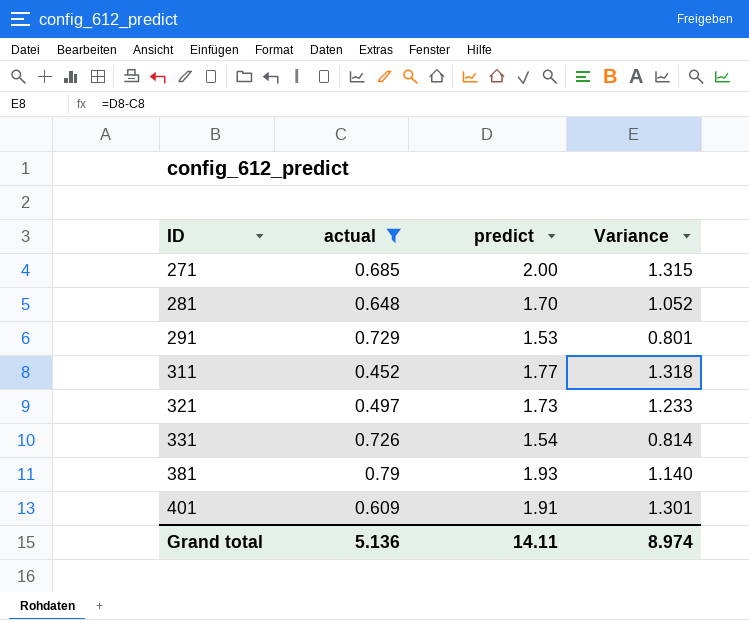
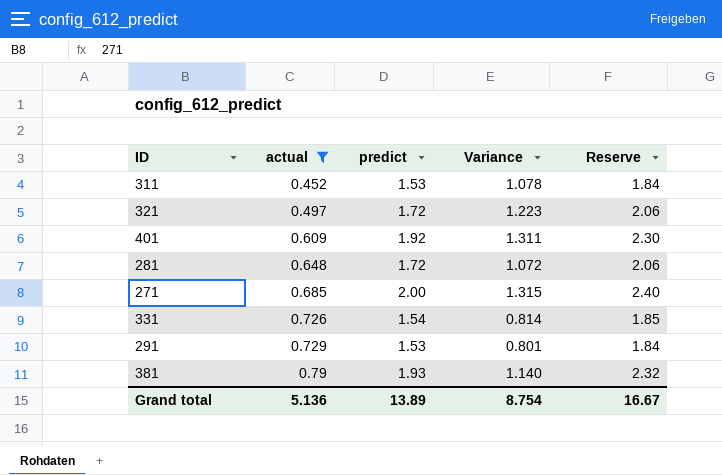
row order: ID ascending -> actual ascending
column Reserve | formula: none -> [predict] * 1.2
311 | predict: 1.77 -> 1.53
311 | Variance: 1.318 -> 1.078
321 | predict: 1.73 -> 1.72
321 | Variance: 1.233 -> 1.223
401 | predict: 1.91 -> 1.92
401 | Variance: 1.301 -> 1.311
281 | predict: 1.70 -> 1.72
281 | Variance: 1.052 -> 1.072
Grand total | predict: 14.11 -> 13.89
Grand total | Variance: 8.974 -> 8.754

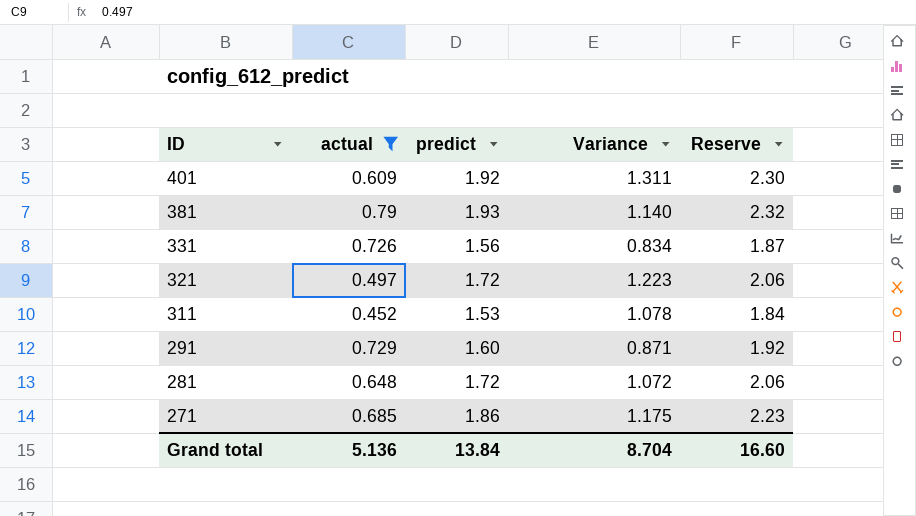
row order: actual ascending -> ID descending
331 | predict: 1.54 -> 1.56
331 | Variance: 0.814 -> 0.834
331 | Reserve: 1.85 -> 1.87
291 | predict: 1.53 -> 1.60
291 | Variance: 0.801 -> 0.871
291 | Reserve: 1.84 -> 1.92
271 | predict: 2.00 -> 1.86
271 | Variance: 1.315 -> 1.175
271 | Reserve: 2.40 -> 2.23
Grand total | predict: 13.89 -> 13.84
Grand total | Variance: 8.754 -> 8.704
Grand total | Reserve: 16.67 -> 16.60

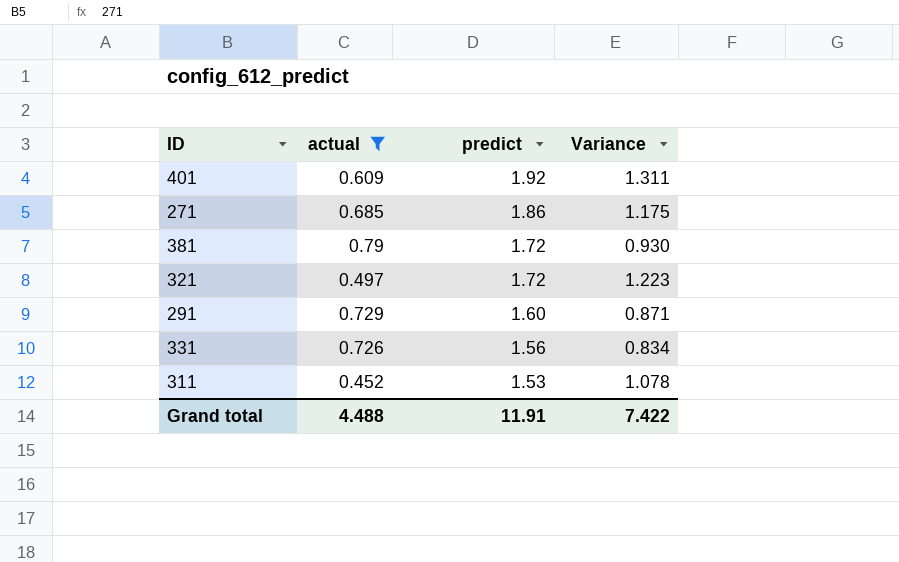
row order: ID descending -> predict descending
column Reserve | formula: [predict] * 1.2 -> none
row 281: 0.648 | 1.72 | 1.072 | 2.06 -> none
381 | predict: 1.93 -> 1.72
381 | Variance: 1.140 -> 0.930
Grand total | actual: 5.136 -> 4.488
Grand total | predict: 13.84 -> 11.91
Grand total | Variance: 8.704 -> 7.422

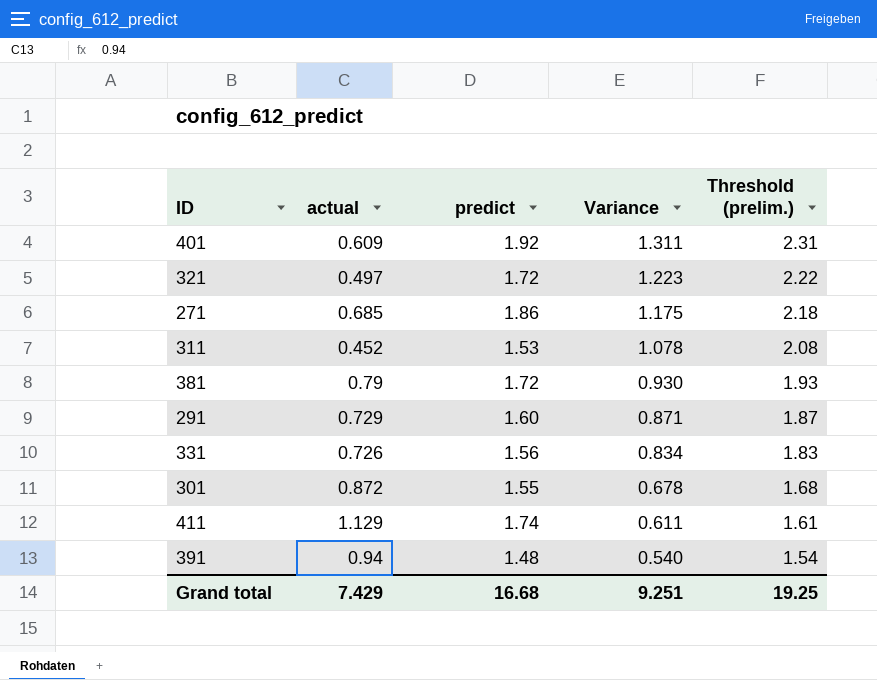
filter: actual <= 0.79 -> none
row order: predict descending -> Variance descending
column Threshold (prelim.) | formula: none -> [Variance] + 1
Grand total | actual: 4.488 -> 7.429
Grand total | predict: 11.91 -> 16.68
Grand total | Variance: 7.422 -> 9.251

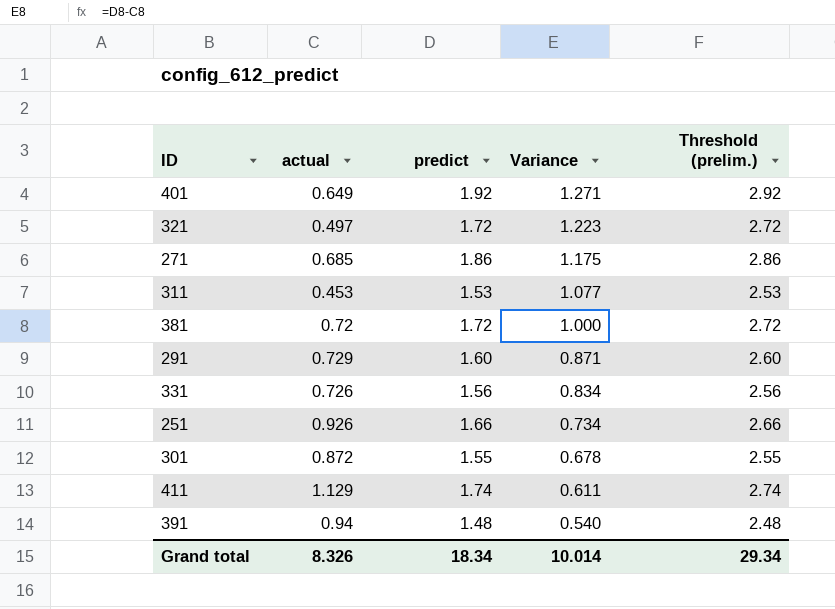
column Threshold (prelim.) | formula: [Variance] + 1 -> [predict] + 1
401 | actual: 0.609 -> 0.649
401 | Variance: 1.311 -> 1.271
311 | actual: 0.452 -> 0.453
311 | Variance: 1.078 -> 1.077
381 | actual: 0.79 -> 0.72
381 | Variance: 0.930 -> 1.000
row 251: none -> 0.926 | 1.66 | 0.734 | 2.66
Grand total | actual: 7.429 -> 8.326
Grand total | predict: 16.68 -> 18.34
Grand total | Variance: 9.251 -> 10.014
Grand total | Threshold (prelim.): 19.25 -> 29.34

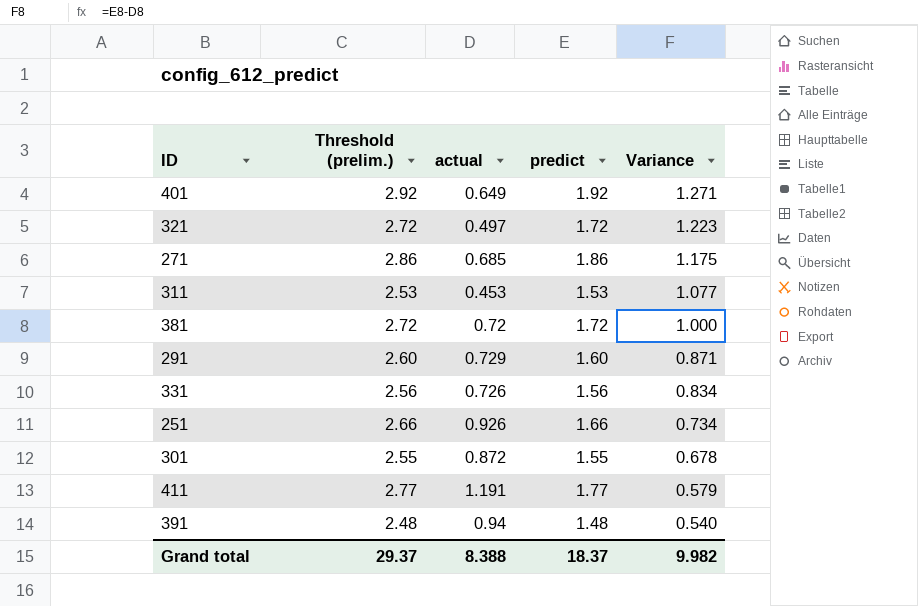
column Threshold (prelim.) | position: 5 -> 2
411 | Threshold (prelim.): 2.74 -> 2.77
411 | actual: 1.129 -> 1.191
411 | predict: 1.74 -> 1.77
411 | Variance: 0.611 -> 0.579
Grand total | Threshold (prelim.): 29.34 -> 29.37
Grand total | actual: 8.326 -> 8.388
Grand total | predict: 18.34 -> 18.37
Grand total | Variance: 10.014 -> 9.982

